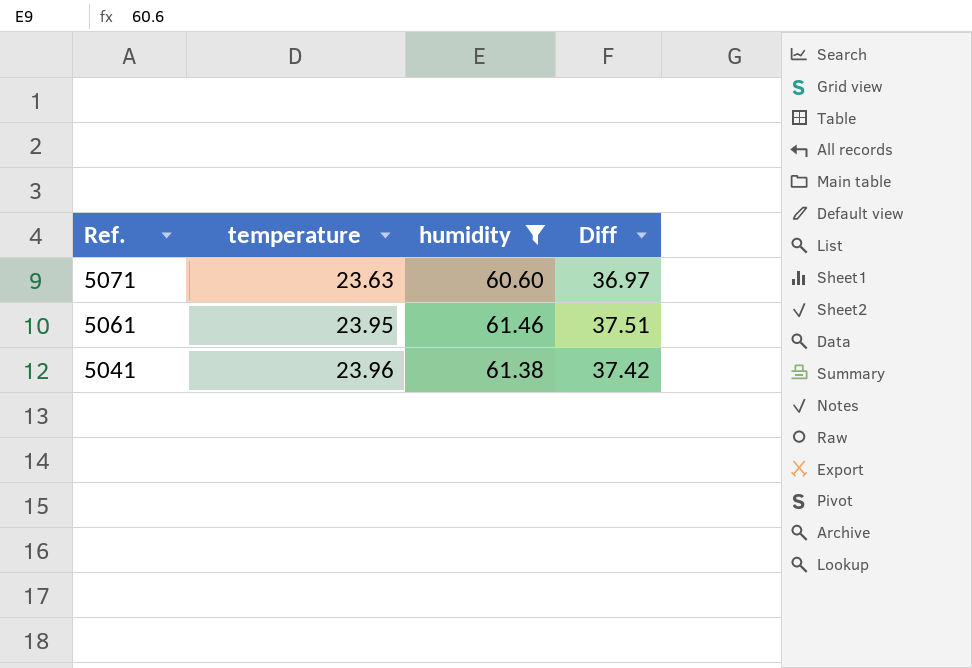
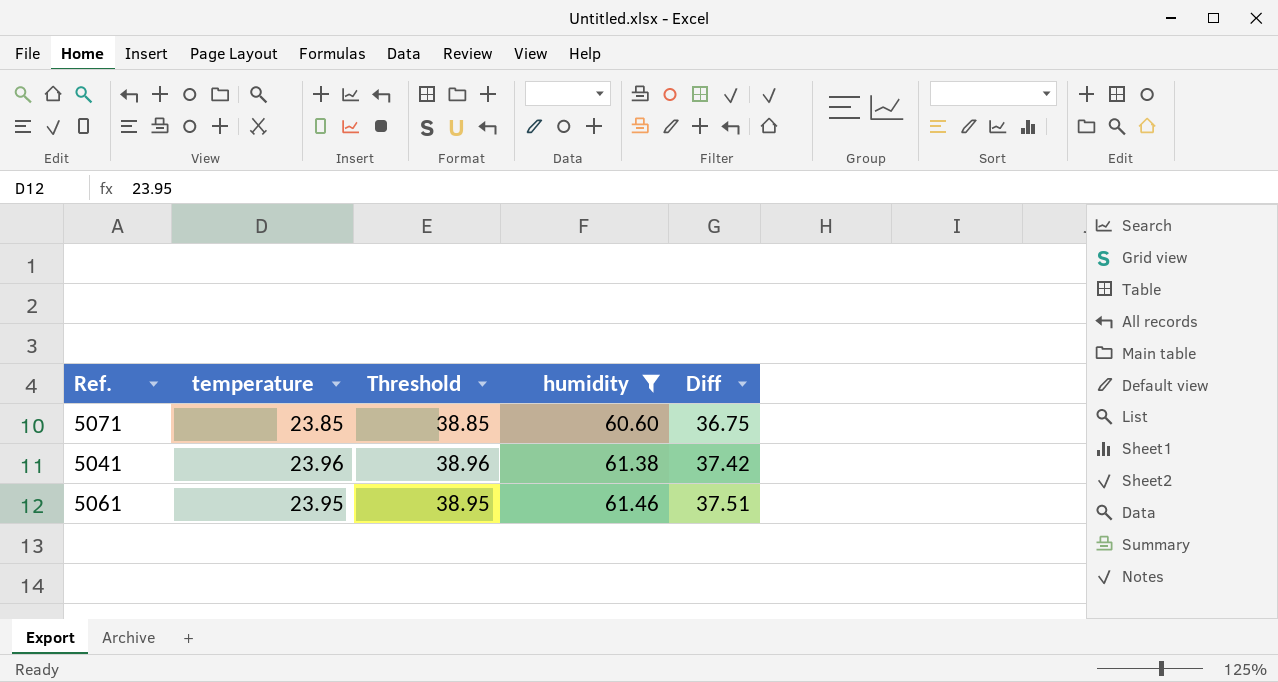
row order: Ref. descending -> humidity ascending
column Threshold | formula: none -> [temperature] + 15
5071 | temperature: 23.63 -> 23.85
5071 | Diff: 36.97 -> 36.75

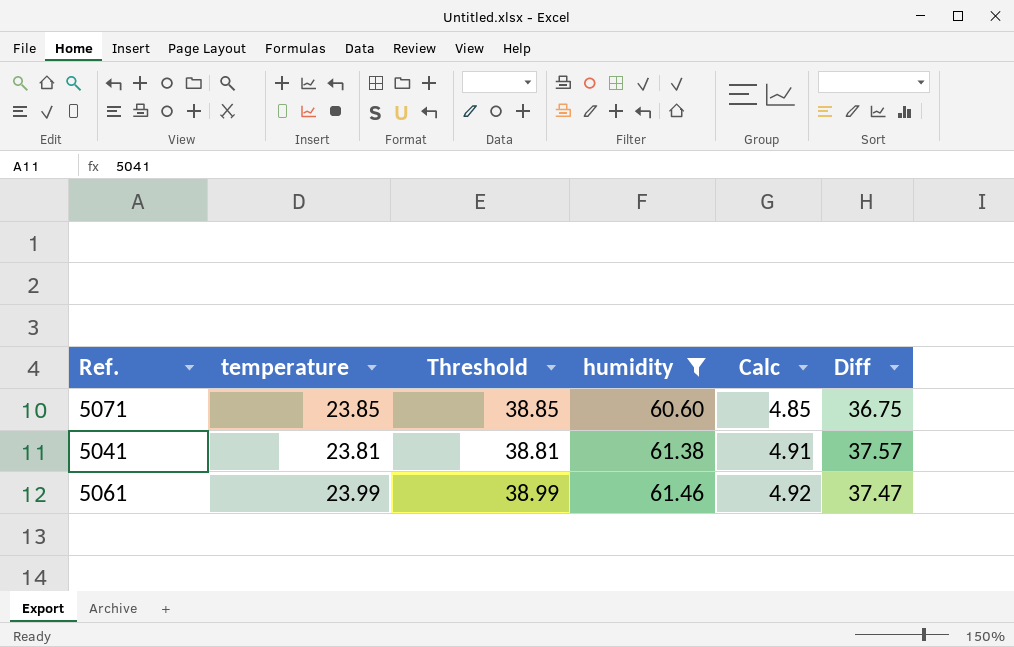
column Calc | formula: none -> [humidity] * 0.08
5041 | temperature: 23.96 -> 23.81
5041 | Threshold: 38.96 -> 38.81
5041 | Diff: 37.42 -> 37.57
5061 | temperature: 23.95 -> 23.99
5061 | Threshold: 38.95 -> 38.99
5061 | Diff: 37.51 -> 37.47

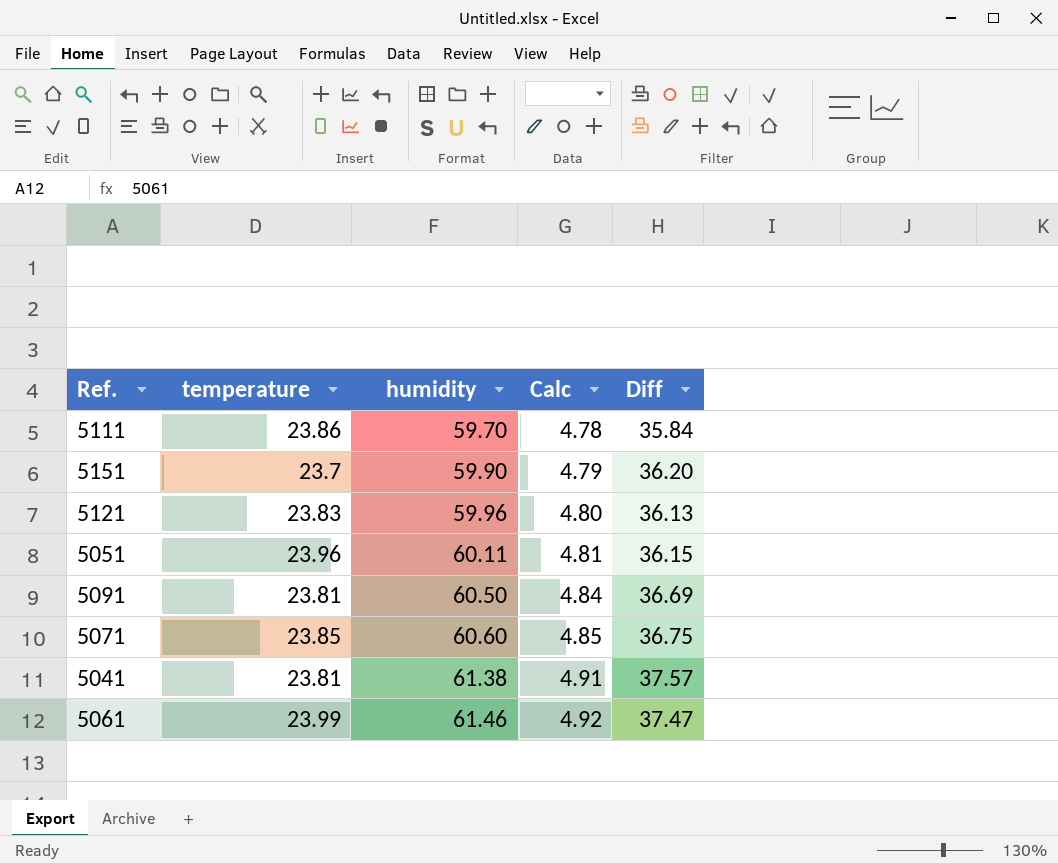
filter: humidity >= 60.60 -> none
column Threshold | formula: [temperature] + 15 -> none

